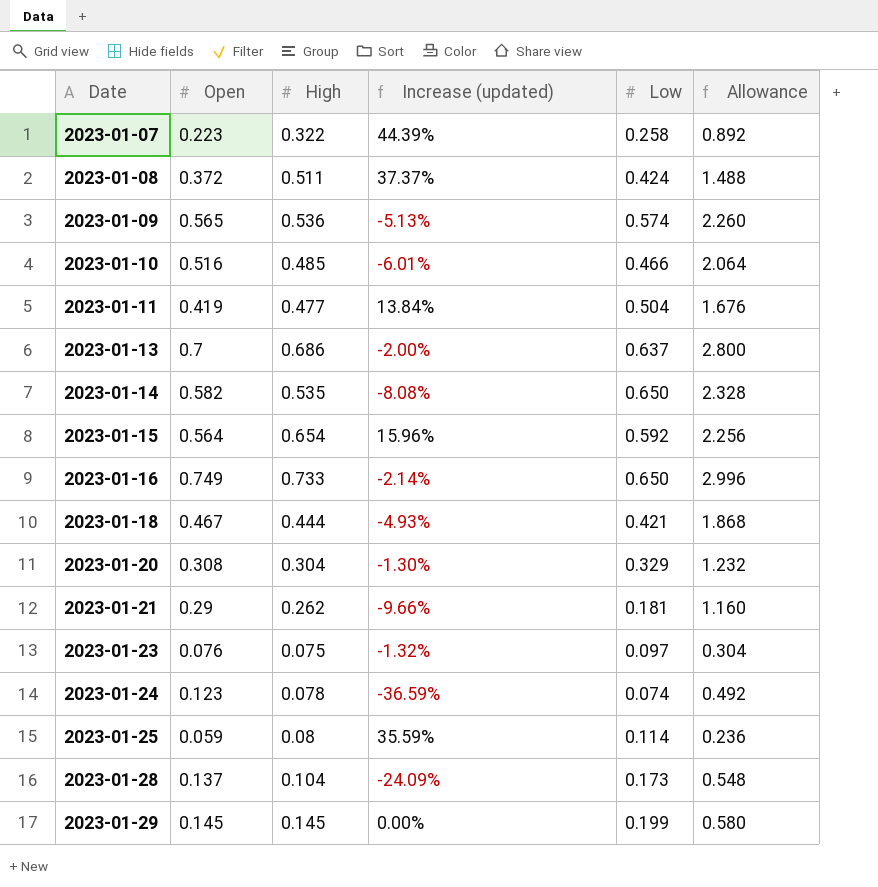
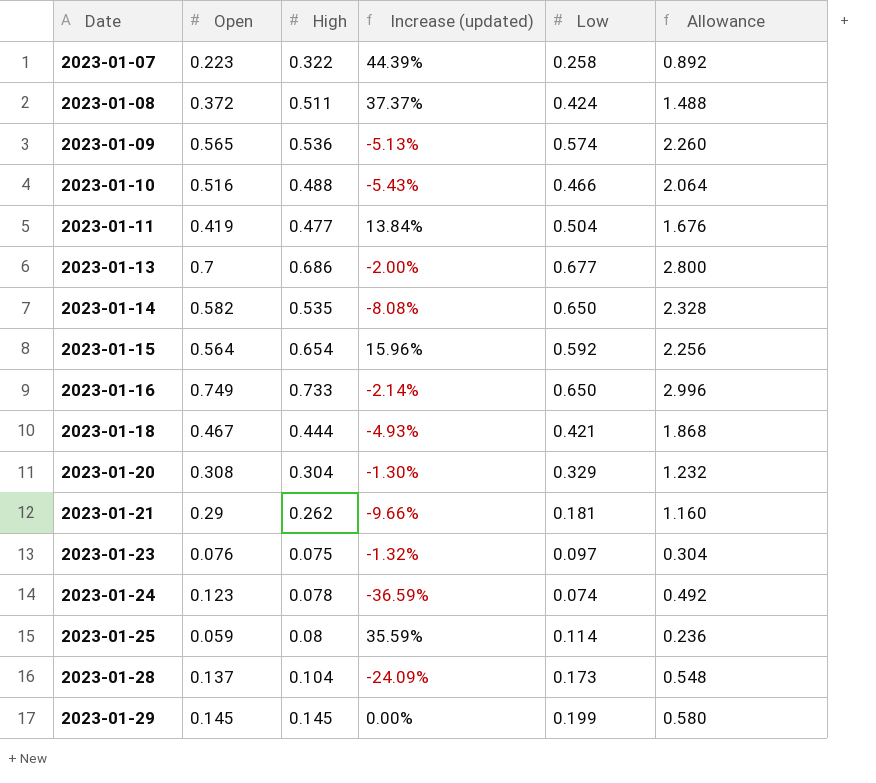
2023-01-10 | High: 0.485 -> 0.488
2023-01-10 | Increase (updated): -6.01% -> -5.43%
2023-01-13 | Low: 0.637 -> 0.677

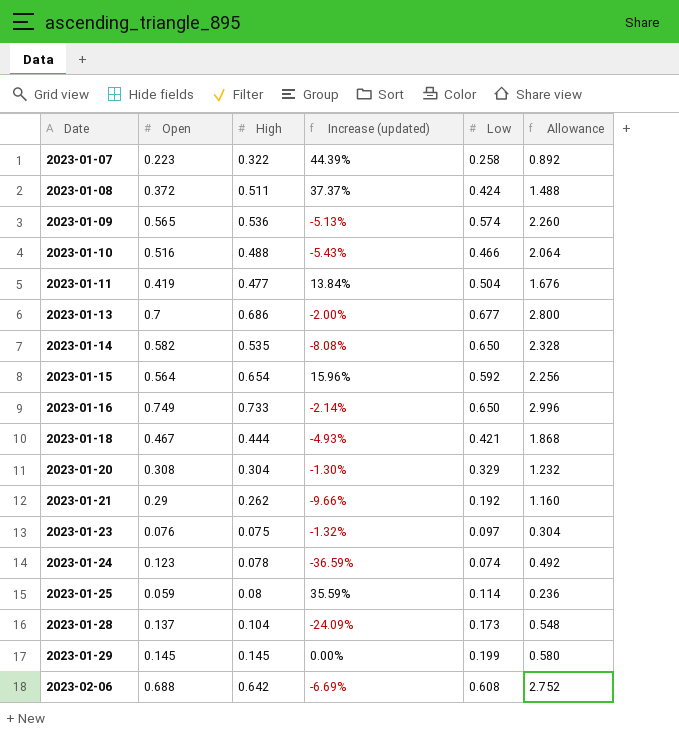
2023-01-21 | Low: 0.181 -> 0.192
row 2023-02-06: none -> 0.688 | 0.642 | -6.69% | 0.608 | 2.752

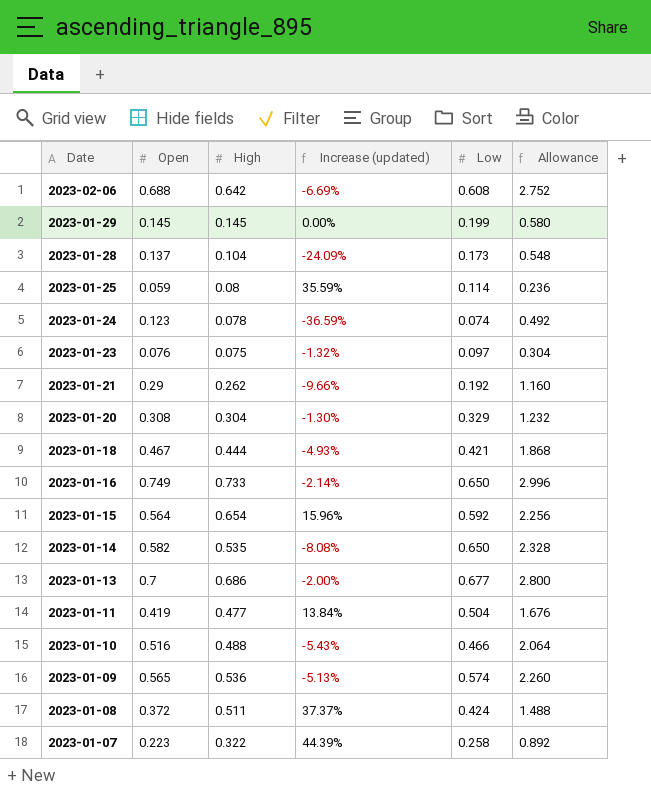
row order: Date ascending -> Date descending

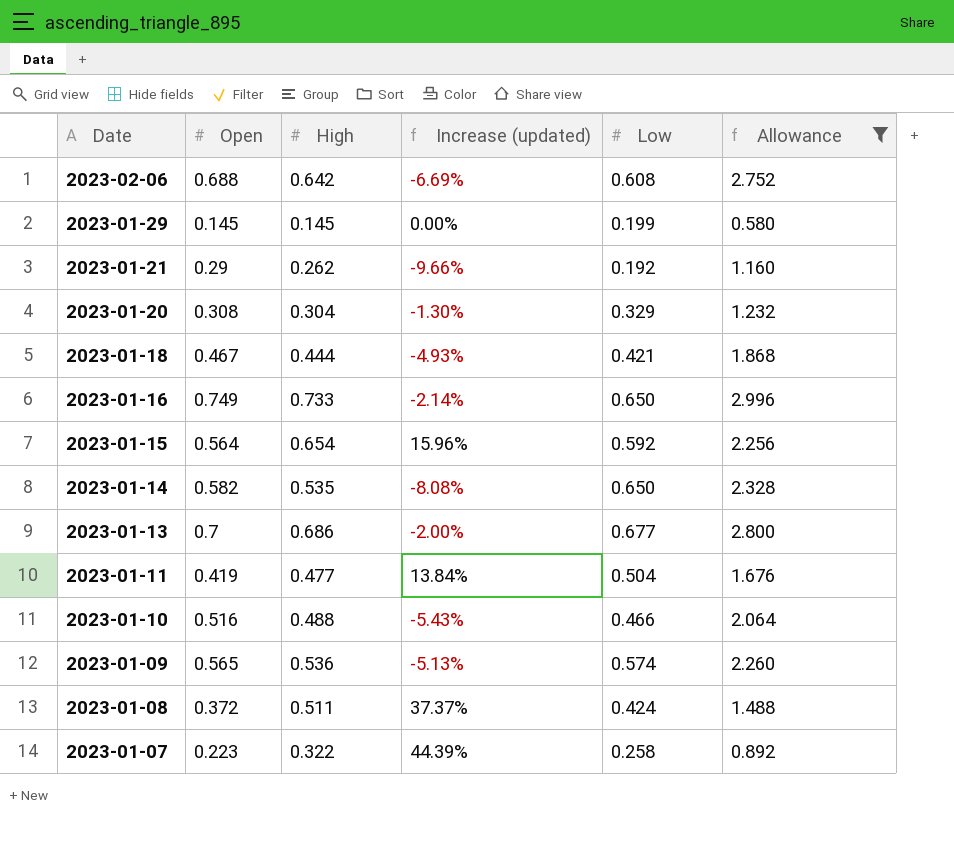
filter: none -> Allowance >= 0.580

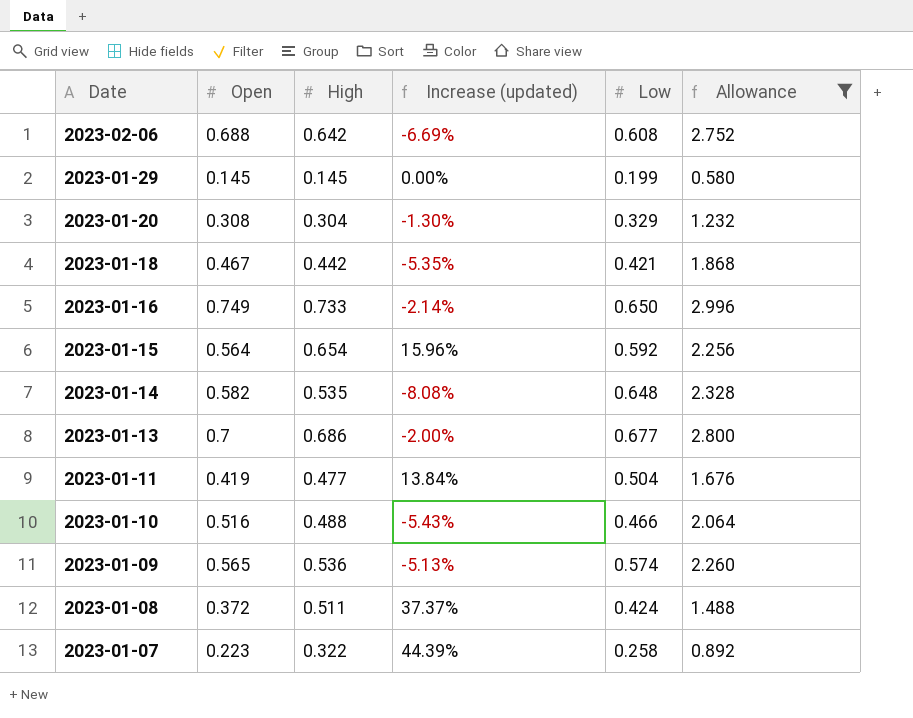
row 2023-01-21: 0.29 | 0.262 | -9.66% | 0.192 | 1.160 -> none
2023-01-18 | High: 0.444 -> 0.442
2023-01-18 | Increase (updated): -4.93% -> -5.35%
2023-01-14 | Low: 0.650 -> 0.648

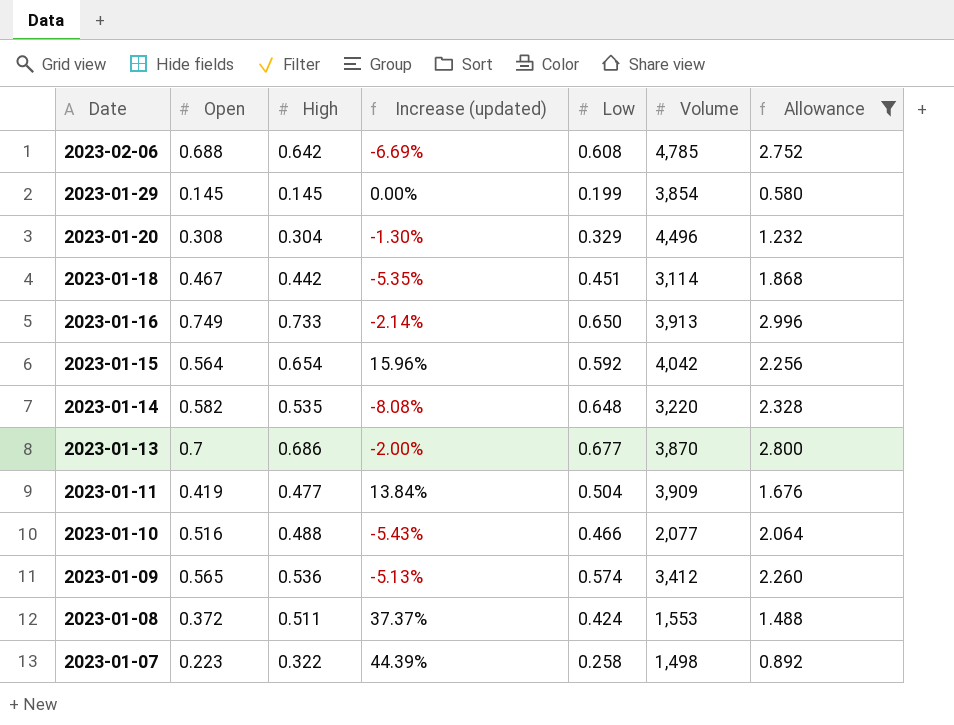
column Volume | position: none -> 6
2023-01-18 | Low: 0.421 -> 0.451

